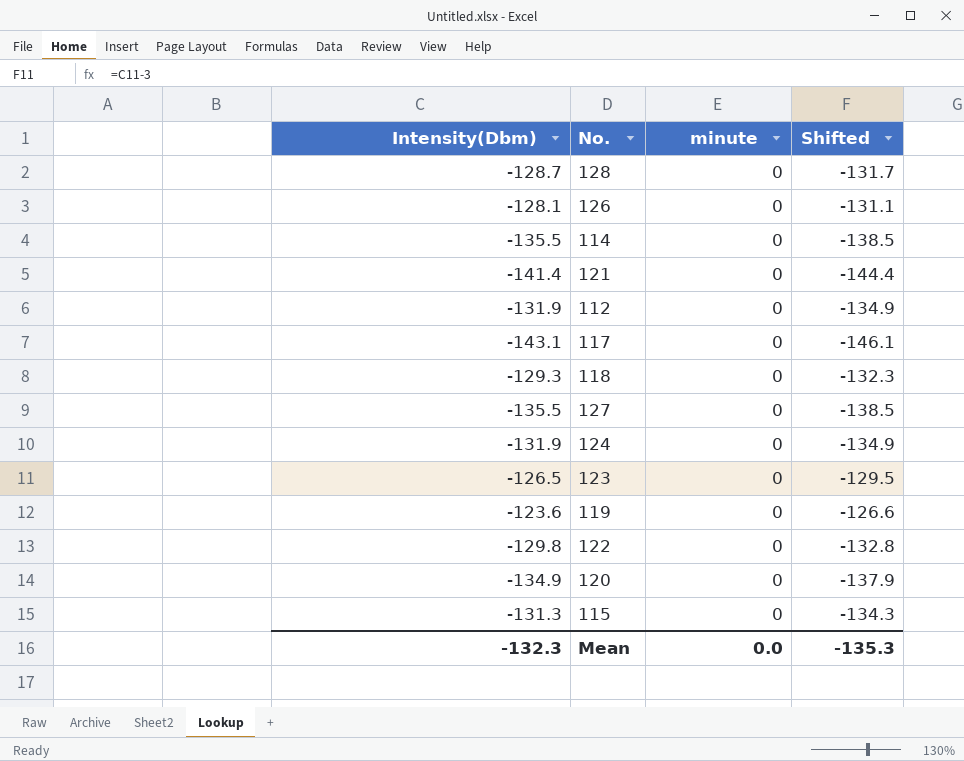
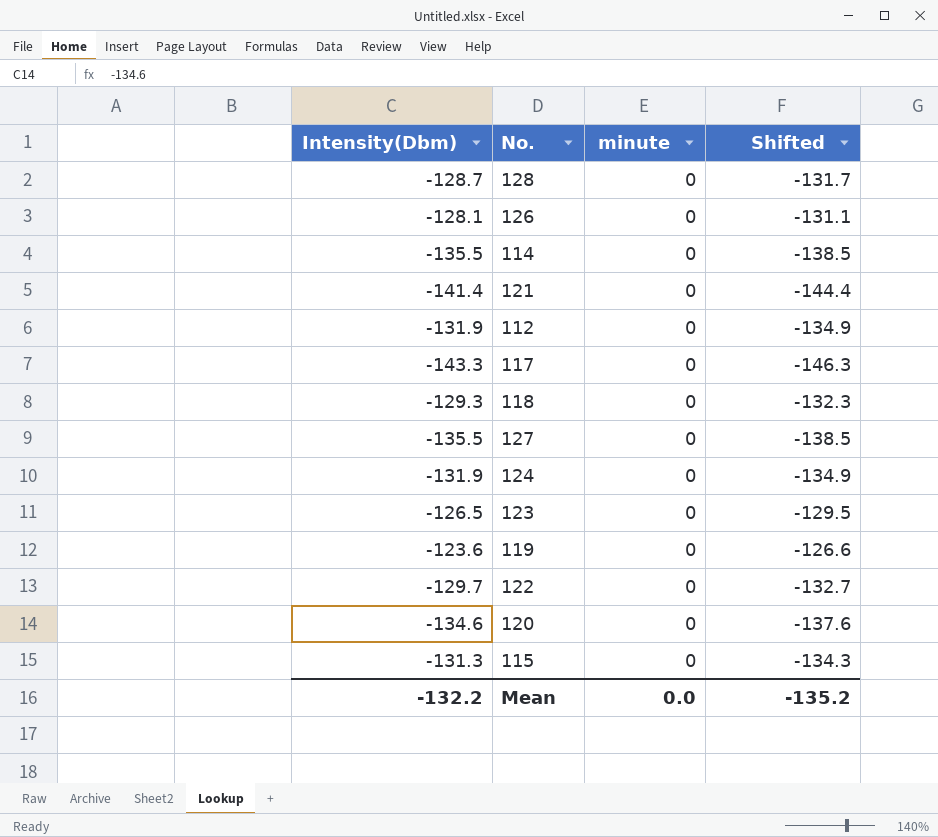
117 | Intensity(Dbm): -143.1 -> -143.3
117 | Shifted: -146.1 -> -146.3
122 | Intensity(Dbm): -129.8 -> -129.7
122 | Shifted: -132.8 -> -132.7
120 | Intensity(Dbm): -134.9 -> -134.6
120 | Shifted: -137.9 -> -137.6
Mean | Intensity(Dbm): -132.3 -> -132.2
Mean | Shifted: -135.3 -> -135.2

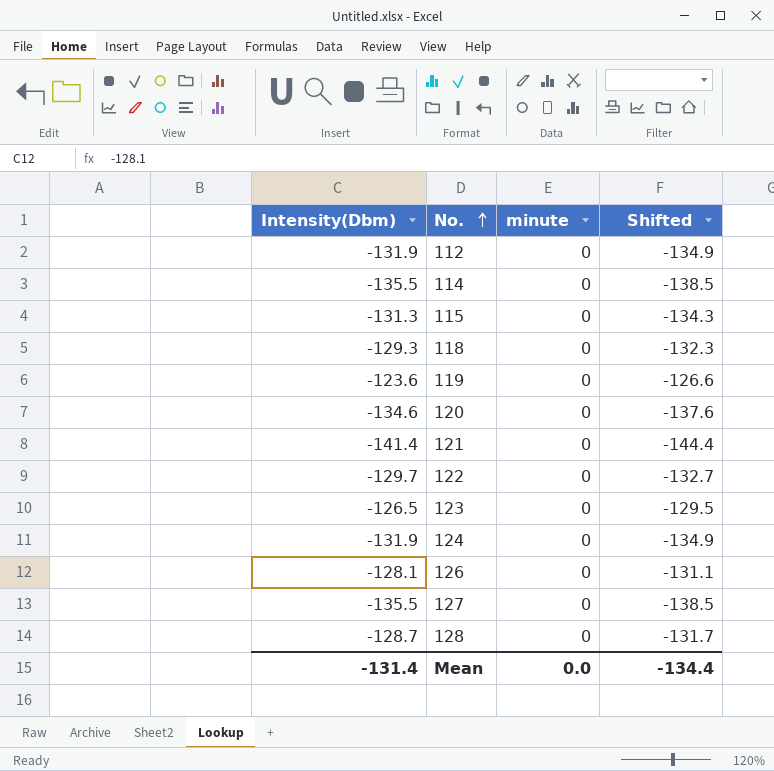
row order: none -> No. ascending
row 117: -143.3 | 0 | -146.3 -> none
Mean | Intensity(Dbm): -132.2 -> -131.4
Mean | Shifted: -135.2 -> -134.4

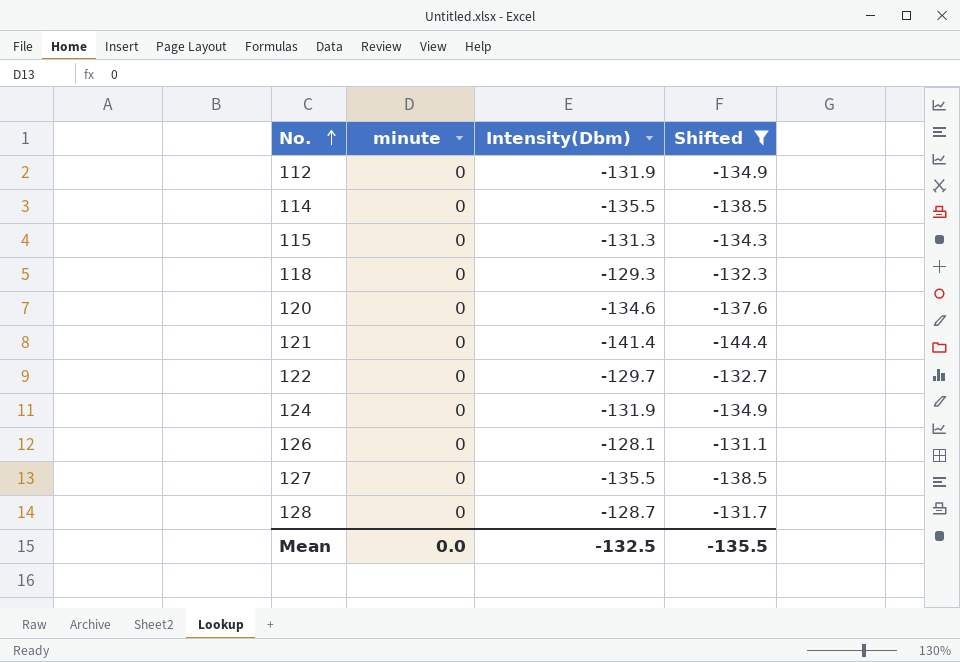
filter: none -> Shifted <= -131.1
column Intensity(Dbm) | position: 1 -> 3
Mean | Intensity(Dbm): -131.4 -> -132.5
Mean | Shifted: -134.4 -> -135.5

